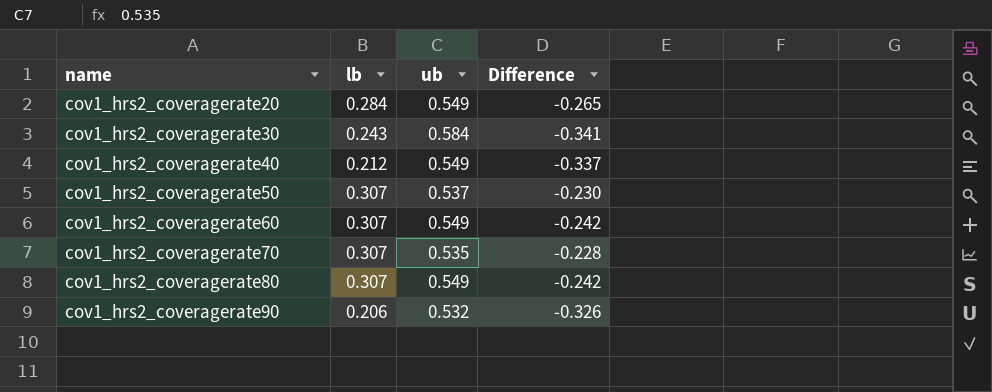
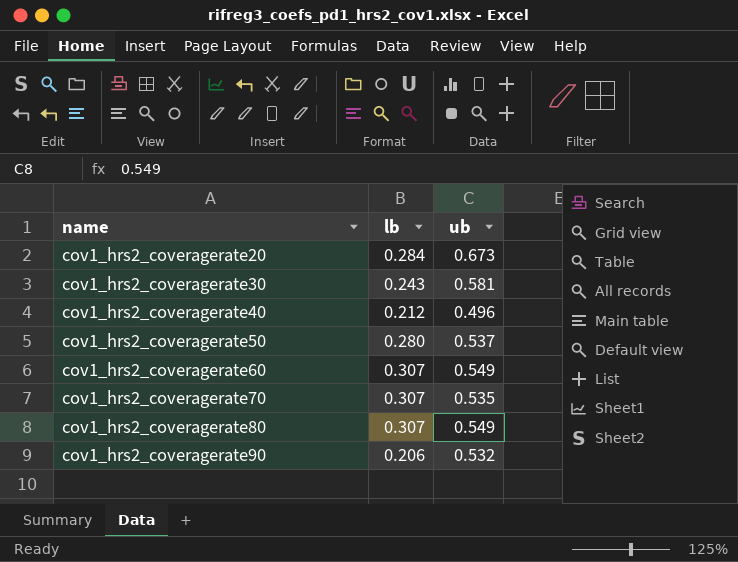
column Difference | formula: [lb] - [ub] -> none
cov1_hrs2_coveragerate20 | ub: 0.549 -> 0.673
cov1_hrs2_coveragerate30 | ub: 0.584 -> 0.581
cov1_hrs2_coveragerate40 | ub: 0.549 -> 0.496
cov1_hrs2_coveragerate50 | lb: 0.307 -> 0.280

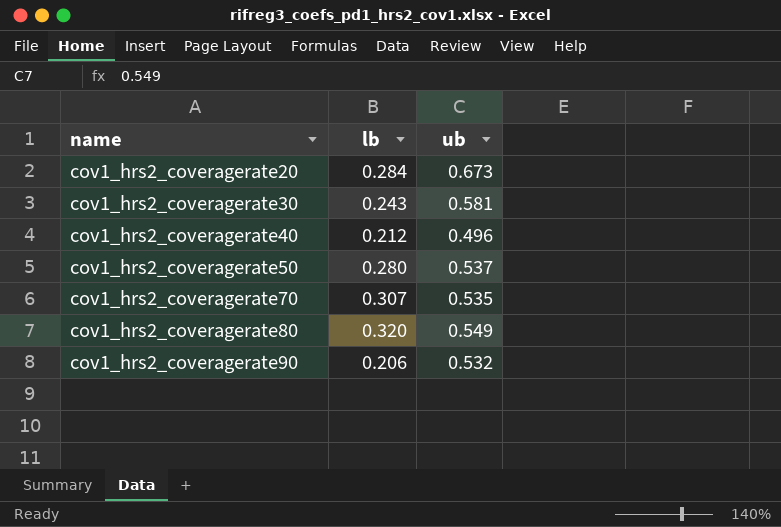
row cov1_hrs2_coveragerate60: 0.307 | 0.549 -> none
cov1_hrs2_coveragerate80 | lb: 0.307 -> 0.320

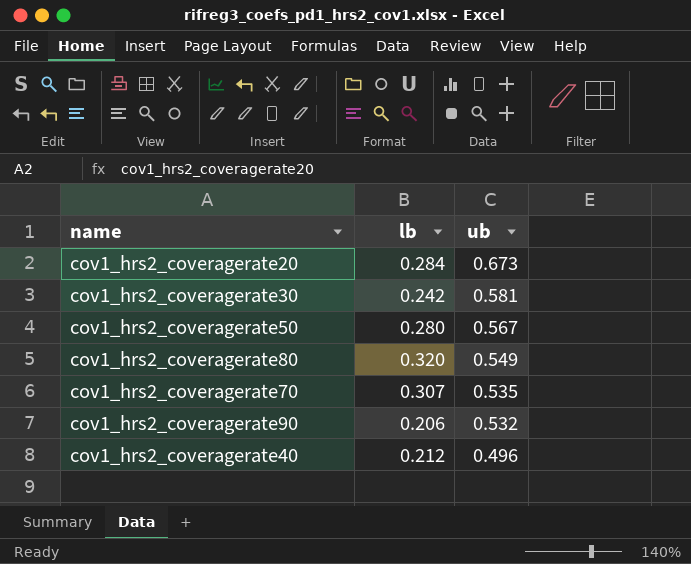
row order: name ascending -> ub descending
cov1_hrs2_coveragerate30 | lb: 0.243 -> 0.242
cov1_hrs2_coveragerate50 | ub: 0.537 -> 0.567

